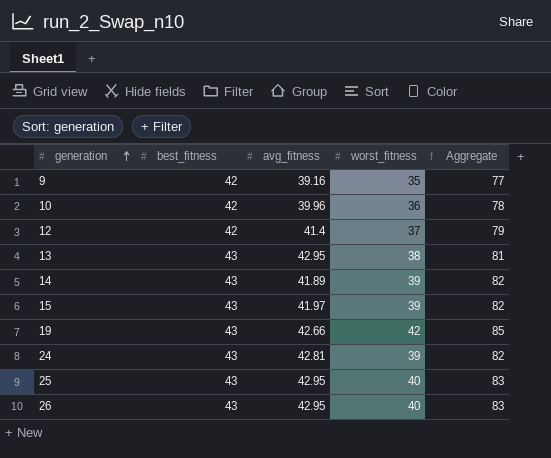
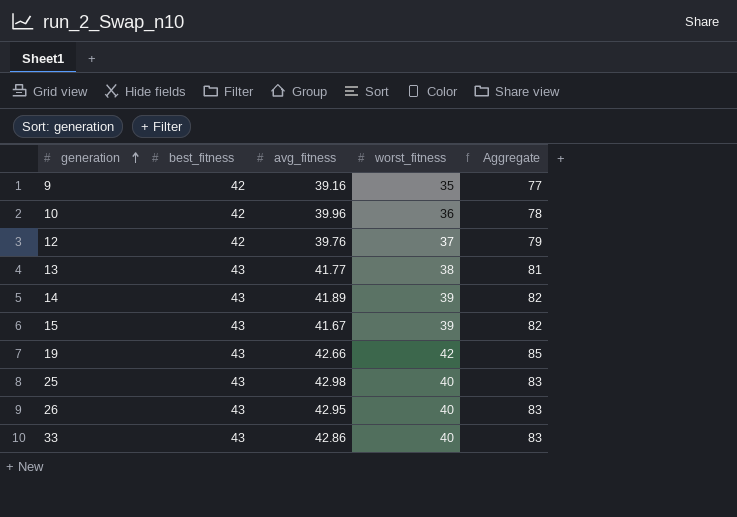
row 24: 43 | 42.81 | 39 | 82 -> none
12 | avg_fitness: 41.4 -> 39.76
13 | avg_fitness: 42.95 -> 41.77
15 | avg_fitness: 41.97 -> 41.67
25 | avg_fitness: 42.95 -> 42.98
row 33: none -> 43 | 42.86 | 40 | 83

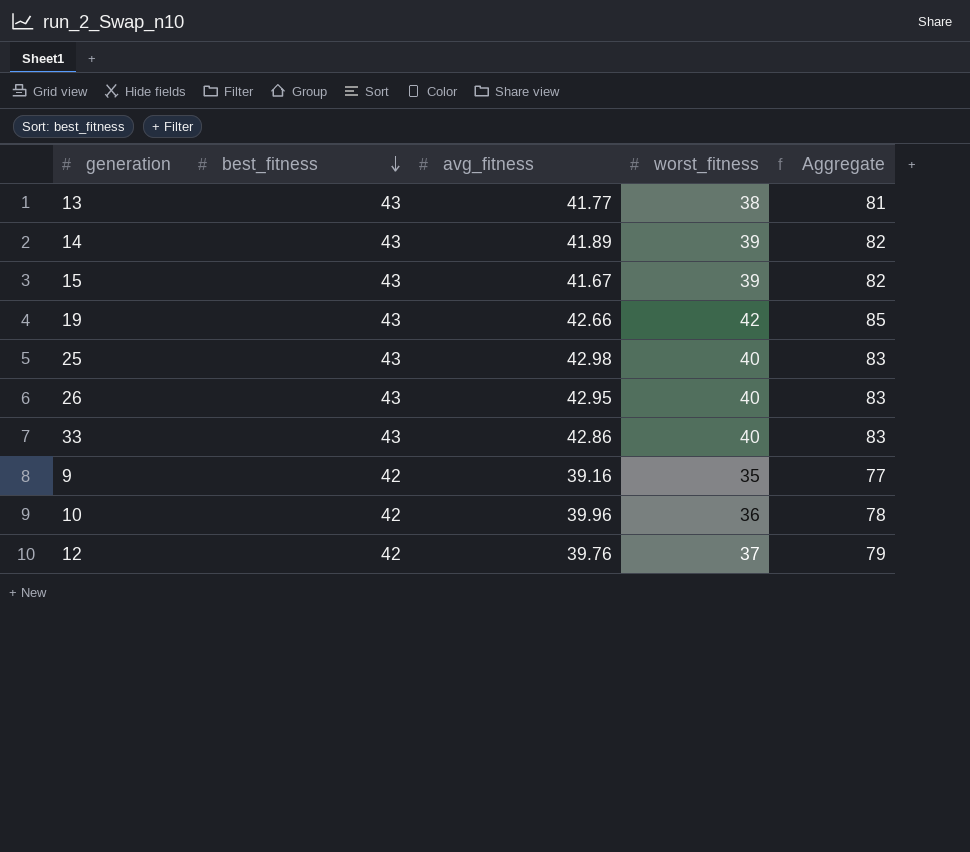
row order: generation ascending -> best_fitness descending

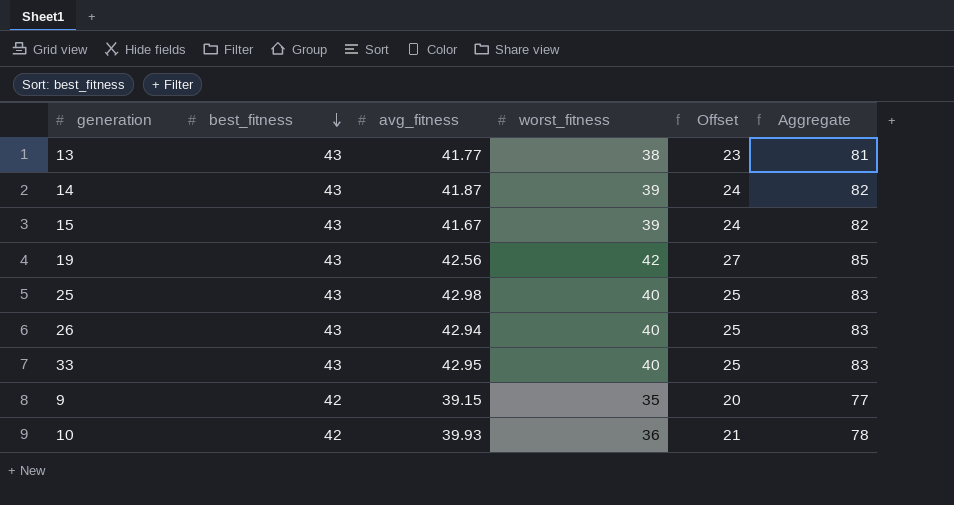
column Offset | formula: none -> [worst_fitness] - 15
row 12: 42 | 39.76 | 37 | 79 -> none
14 | avg_fitness: 41.89 -> 41.87
19 | avg_fitness: 42.66 -> 42.56
26 | avg_fitness: 42.95 -> 42.94
33 | avg_fitness: 42.86 -> 42.95
9 | avg_fitness: 39.16 -> 39.15
10 | avg_fitness: 39.96 -> 39.93

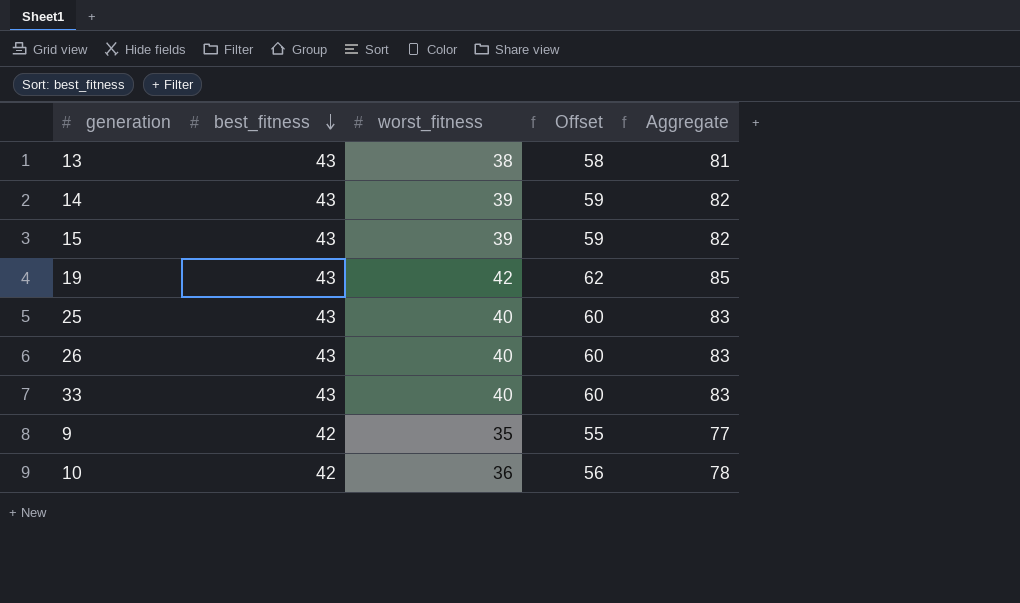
column avg_fitness | position: 3 -> none
column Offset | formula: [worst_fitness] - 15 -> [worst_fitness] + 20

